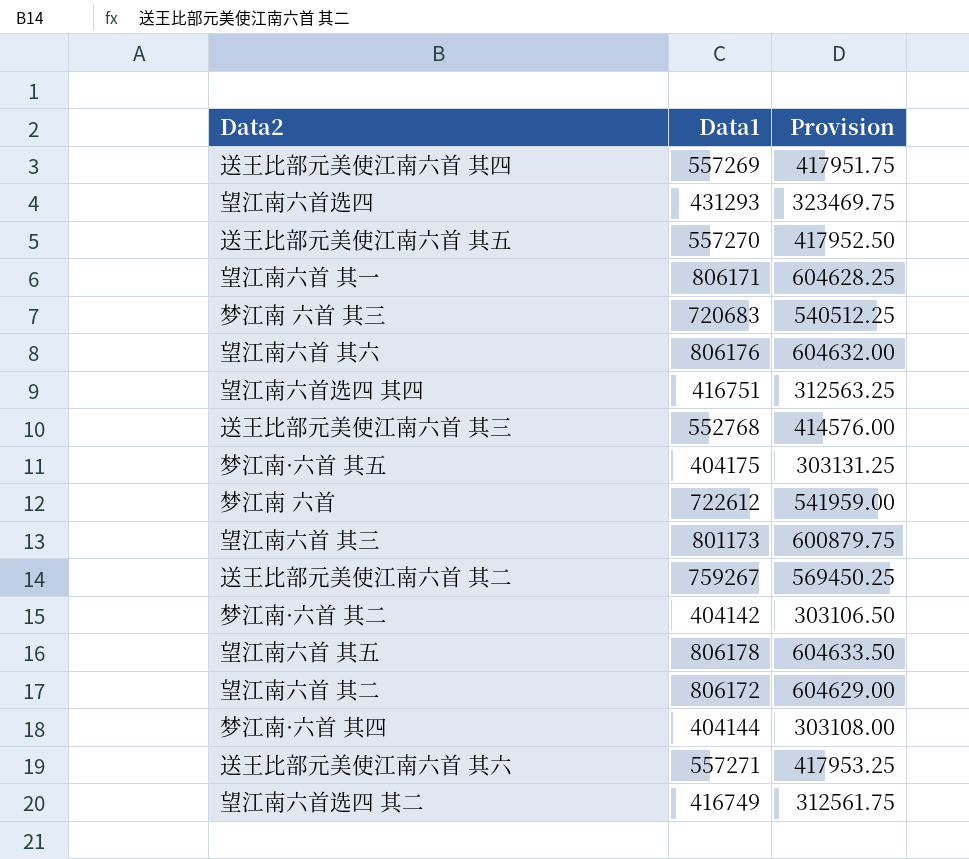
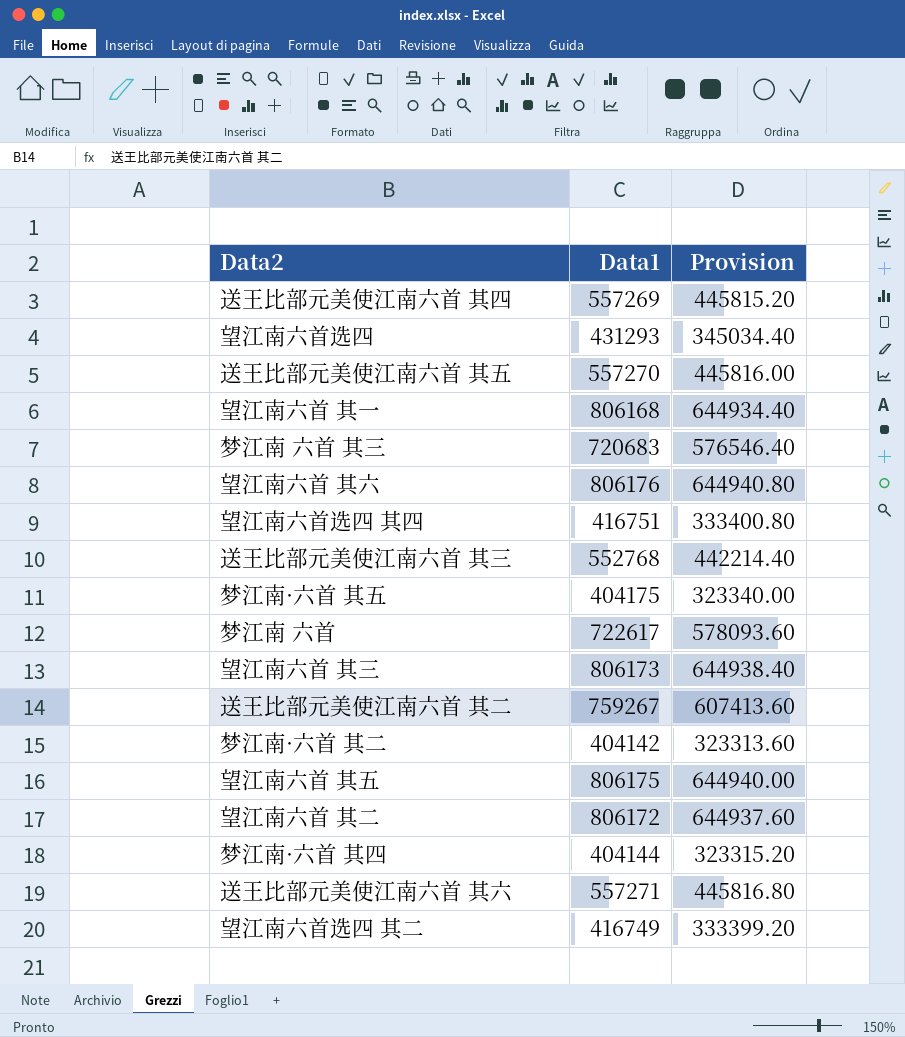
column Provision | formula: [Data1] * 0.75 -> [Data1] * 0.8
望江南六首 其一 | Data1: 806171 -> 806168
梦江南 六首 | Data1: 722612 -> 722617
望江南六首 其三 | Data1: 801173 -> 806173
望江南六首 其五 | Data1: 806178 -> 806175

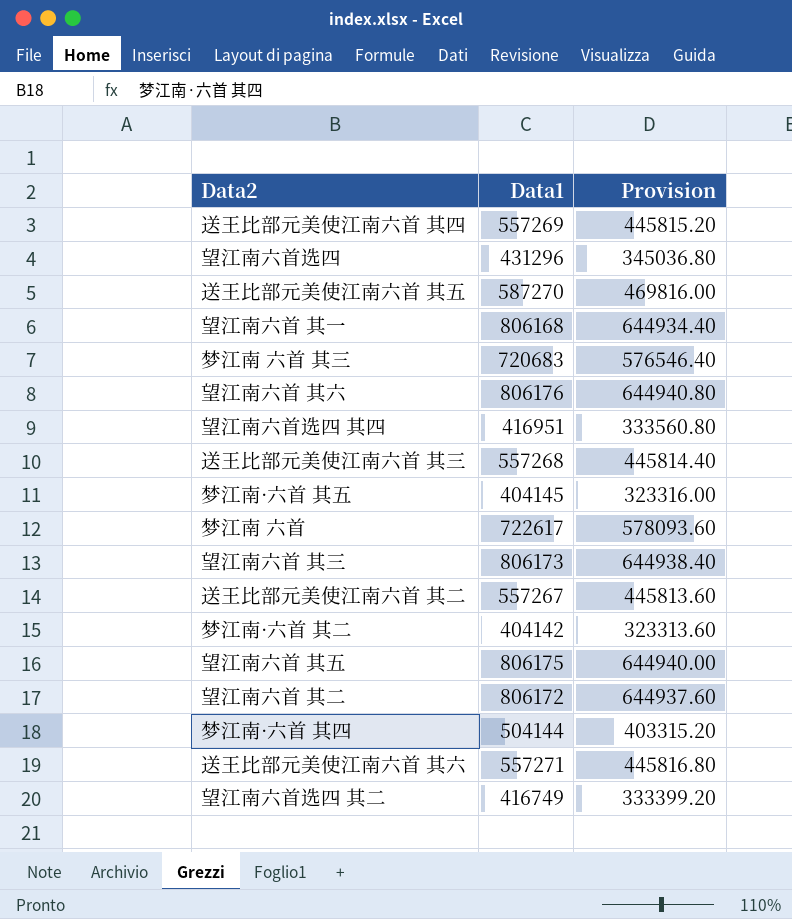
望江南六首选四 | Data1: 431293 -> 431296
望江南六首选四 | Provision: 345034.40 -> 345036.80
送王比部元美使江南六首 其五 | Data1: 557270 -> 587270
送王比部元美使江南六首 其五 | Provision: 445816.00 -> 469816.00
望江南六首选四 其四 | Data1: 416751 -> 416951
望江南六首选四 其四 | Provision: 333400.80 -> 333560.80
送王比部元美使江南六首 其三 | Data1: 552768 -> 557268
送王比部元美使江南六首 其三 | Provision: 442214.40 -> 445814.40
梦江南·六首 其五 | Data1: 404175 -> 404145
梦江南·六首 其五 | Provision: 323340.00 -> 323316.00
送王比部元美使江南六首 其二 | Data1: 759267 -> 557267
送王比部元美使江南六首 其二 | Provision: 607413.60 -> 445813.60
梦江南·六首 其四 | Data1: 404144 -> 504144
梦江南·六首 其四 | Provision: 323315.20 -> 403315.20

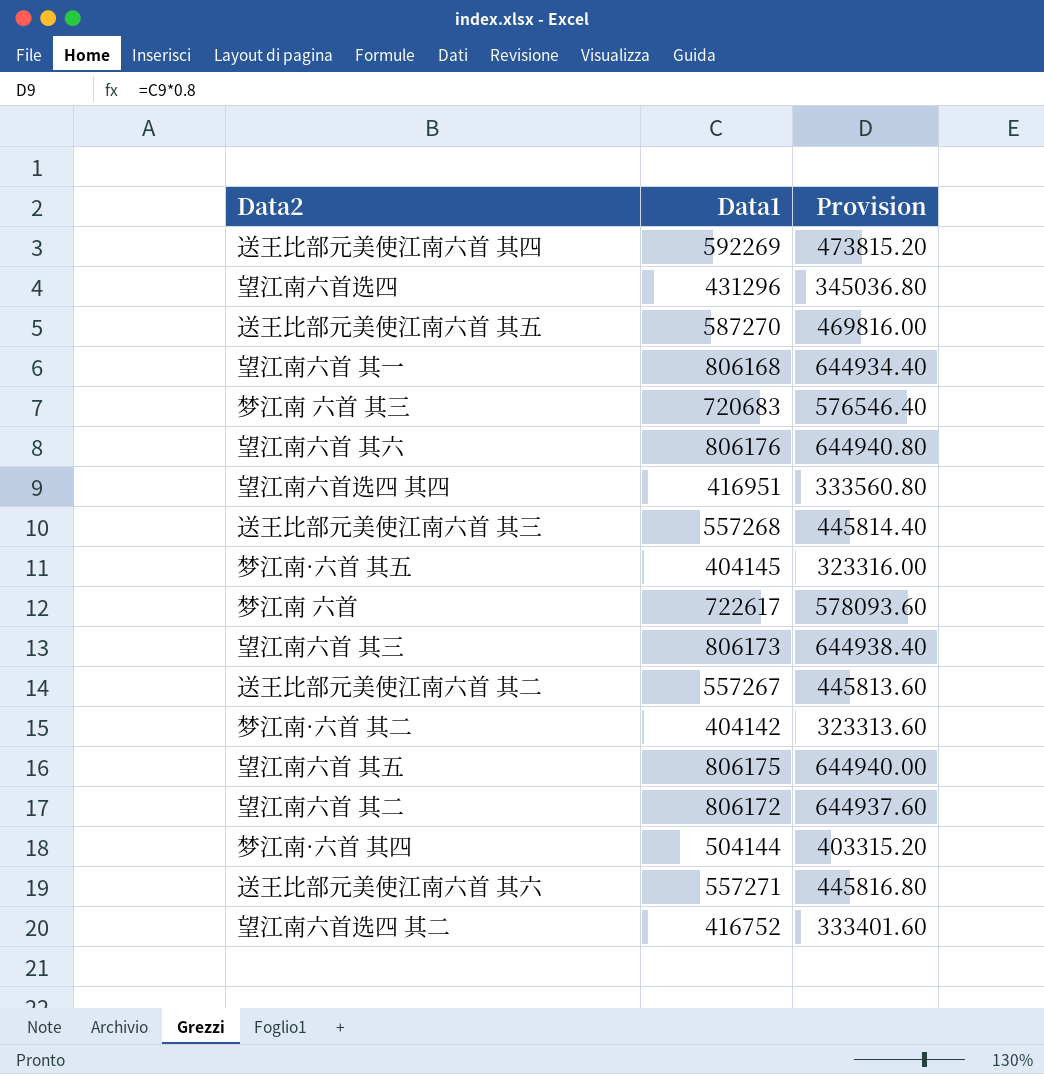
送王比部元美使江南六首 其四 | Data1: 557269 -> 592269
送王比部元美使江南六首 其四 | Provision: 445815.20 -> 473815.20
望江南六首选四 其二 | Data1: 416749 -> 416752
望江南六首选四 其二 | Provision: 333399.20 -> 333401.60

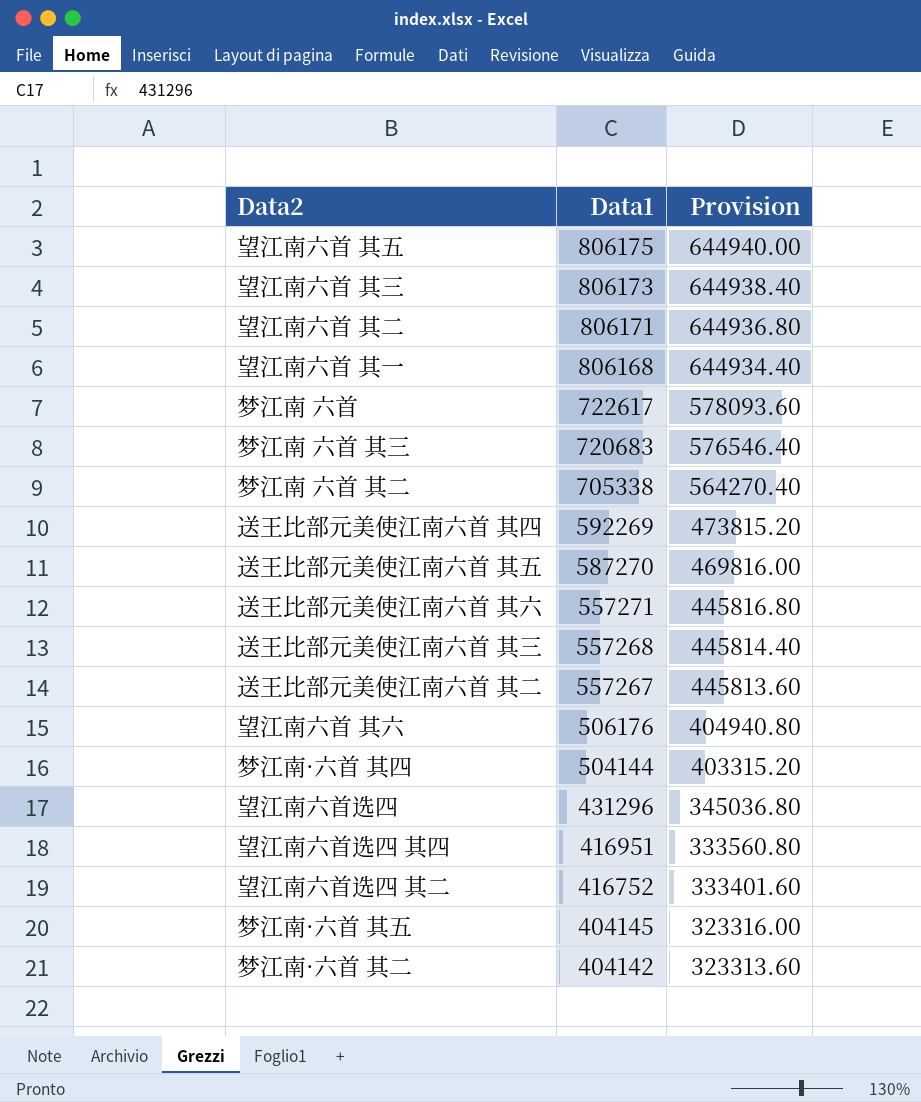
row order: none -> Data1 descending
望江南六首 其二 | Data1: 806172 -> 806171
望江南六首 其二 | Provision: 644937.60 -> 644936.80
row 梦江南 六首 其二: none -> 705338 | 564270.40
望江南六首 其六 | Data1: 806176 -> 506176
望江南六首 其六 | Provision: 644940.80 -> 404940.80

